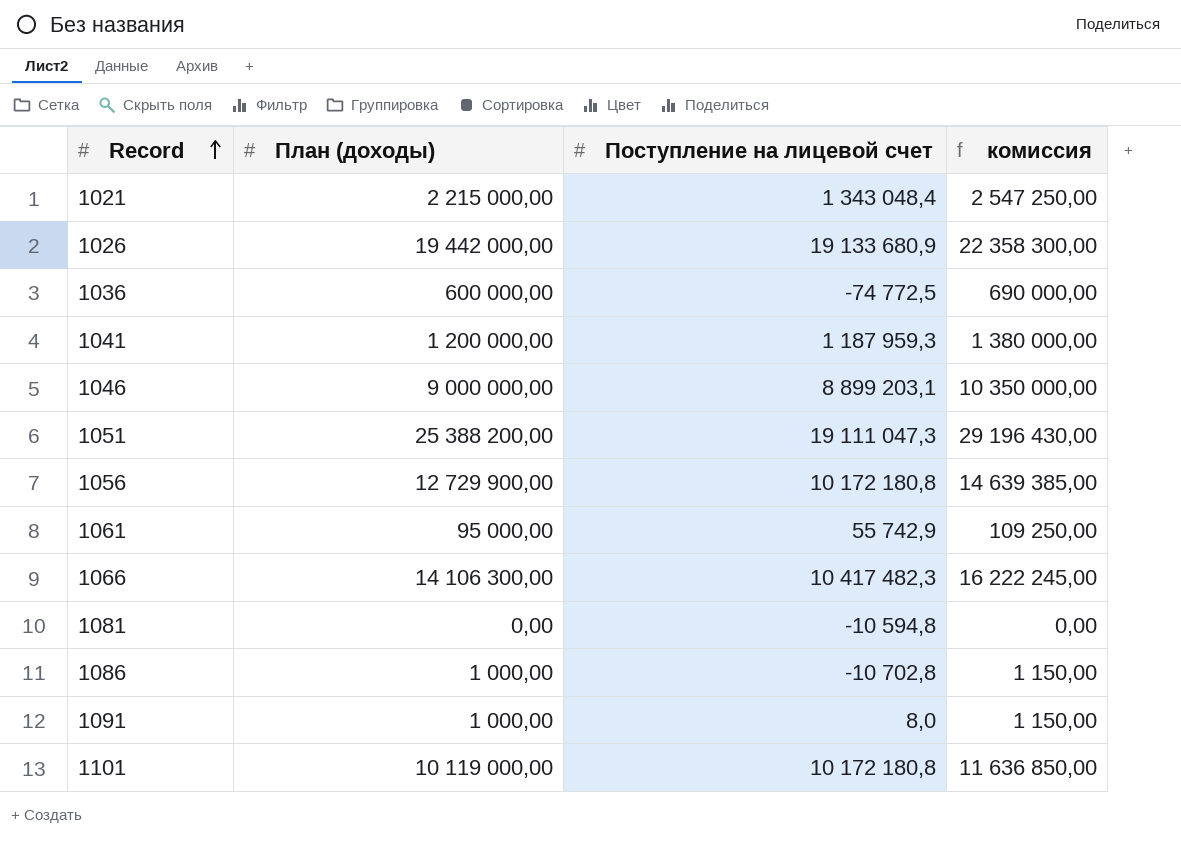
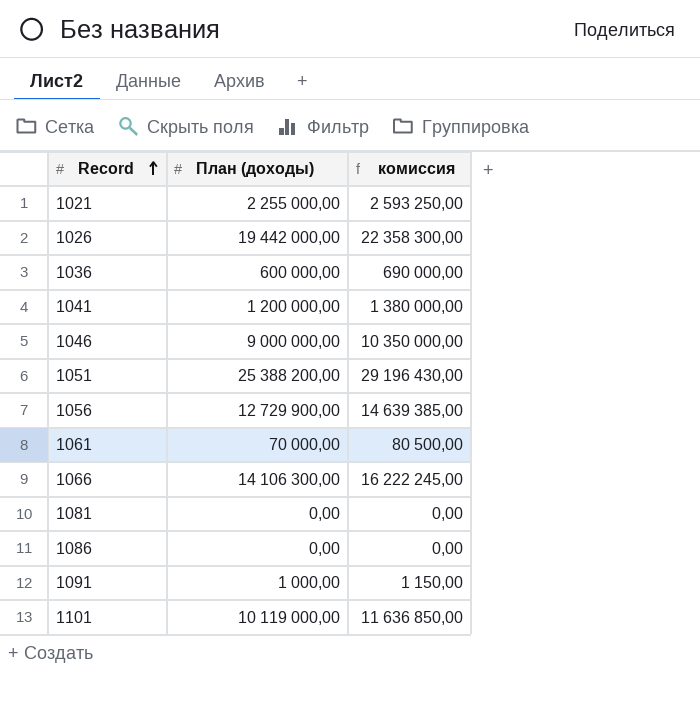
column Поступление на лицевой счет | position: 3 -> none
1021 | План (доходы): 2 215 000,00 -> 2 255 000,00
1021 | комиссия: 2 547 250,00 -> 2 593 250,00
1061 | План (доходы): 95 000,00 -> 70 000,00
1061 | комиссия: 109 250,00 -> 80 500,00
1086 | План (доходы): 1 000,00 -> 0,00
1086 | комиссия: 1 150,00 -> 0,00

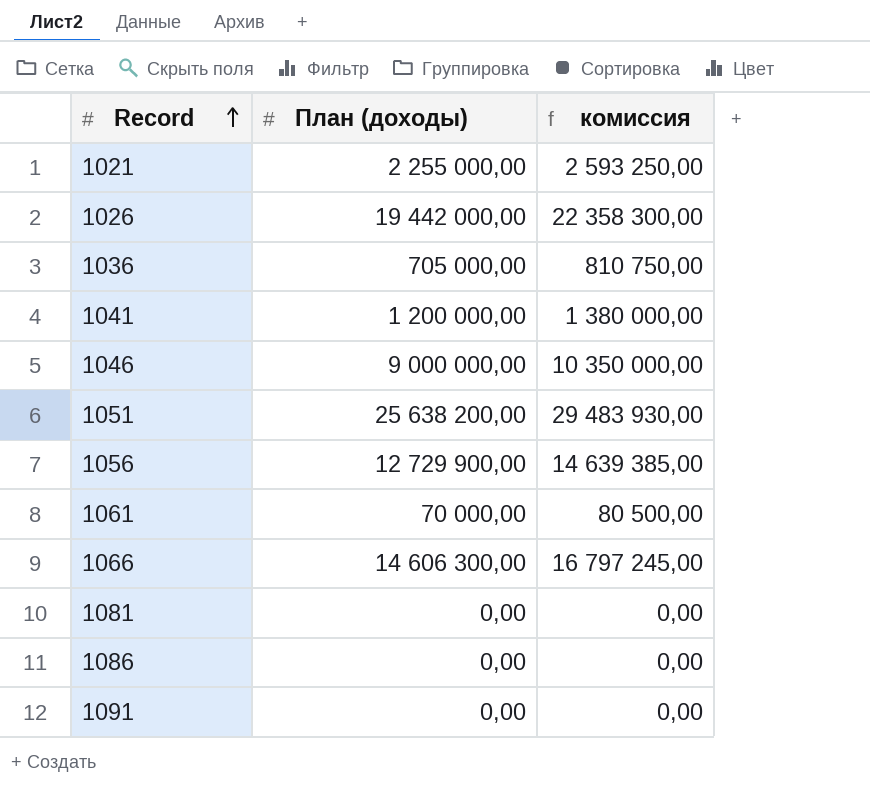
row 1101: 10 119 000,00 | 11 636 850,00 -> none
1036 | План (доходы): 600 000,00 -> 705 000,00
1036 | комиссия: 690 000,00 -> 810 750,00
1051 | План (доходы): 25 388 200,00 -> 25 638 200,00
1051 | комиссия: 29 196 430,00 -> 29 483 930,00
1066 | План (доходы): 14 106 300,00 -> 14 606 300,00
1066 | комиссия: 16 222 245,00 -> 16 797 245,00
1091 | План (доходы): 1 000,00 -> 0,00
1091 | комиссия: 1 150,00 -> 0,00

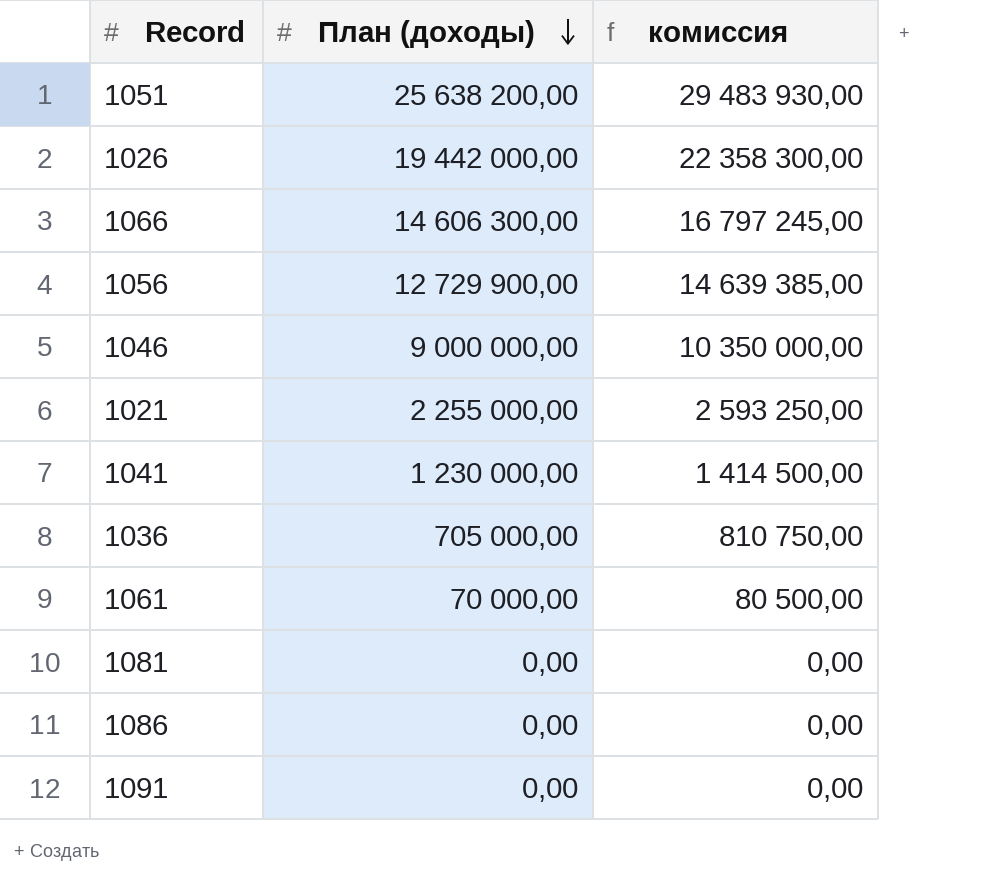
row order: Record ascending -> План (доходы) descending
1041 | План (доходы): 1 200 000,00 -> 1 230 000,00
1041 | комиссия: 1 380 000,00 -> 1 414 500,00

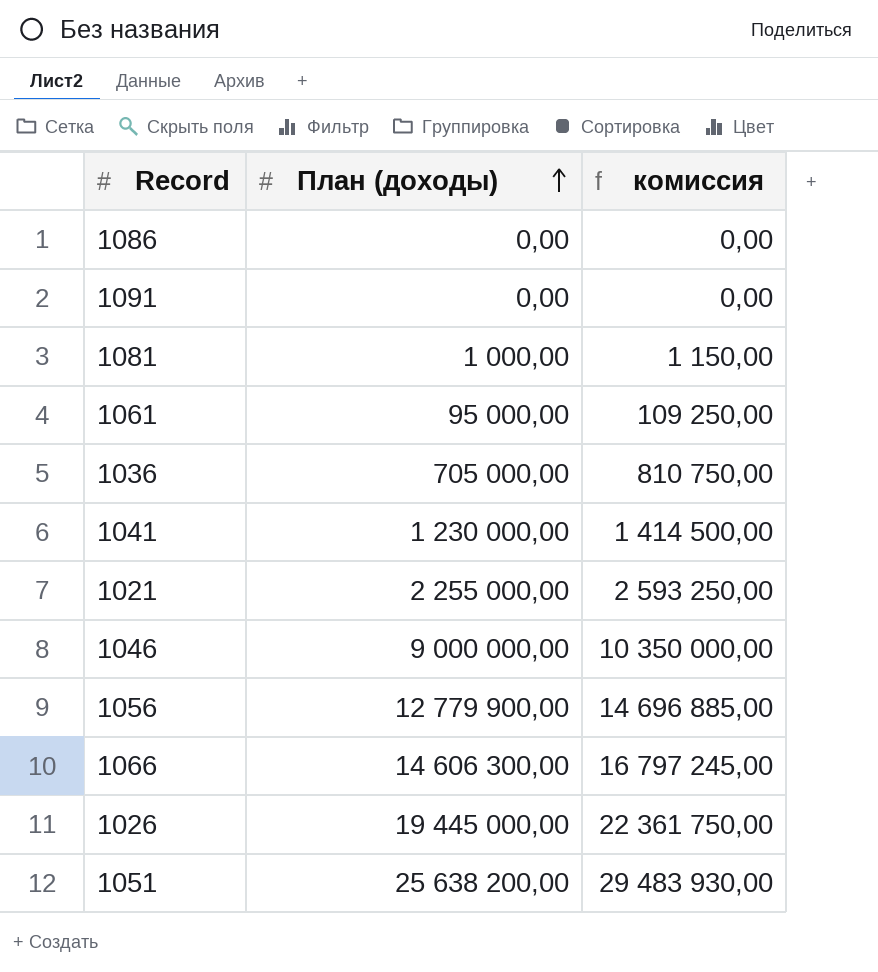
row order: План (доходы) descending -> План (доходы) ascending
1081 | План (доходы): 0,00 -> 1 000,00
1081 | комиссия: 0,00 -> 1 150,00
1061 | План (доходы): 70 000,00 -> 95 000,00
1061 | комиссия: 80 500,00 -> 109 250,00
1056 | План (доходы): 12 729 900,00 -> 12 779 900,00
1056 | комиссия: 14 639 385,00 -> 14 696 885,00
1026 | План (доходы): 19 442 000,00 -> 19 445 000,00
1026 | комиссия: 22 358 300,00 -> 22 361 750,00

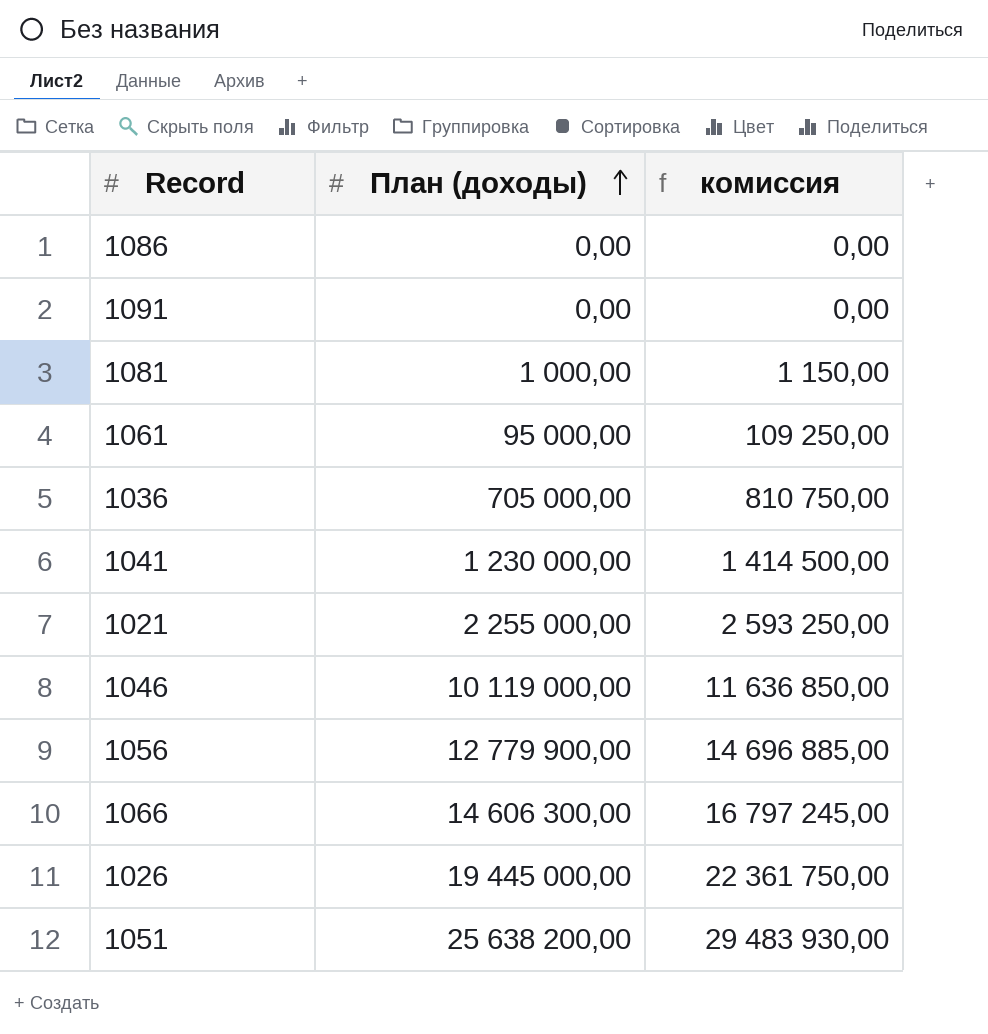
1046 | План (доходы): 9 000 000,00 -> 10 119 000,00
1046 | комиссия: 10 350 000,00 -> 11 636 850,00

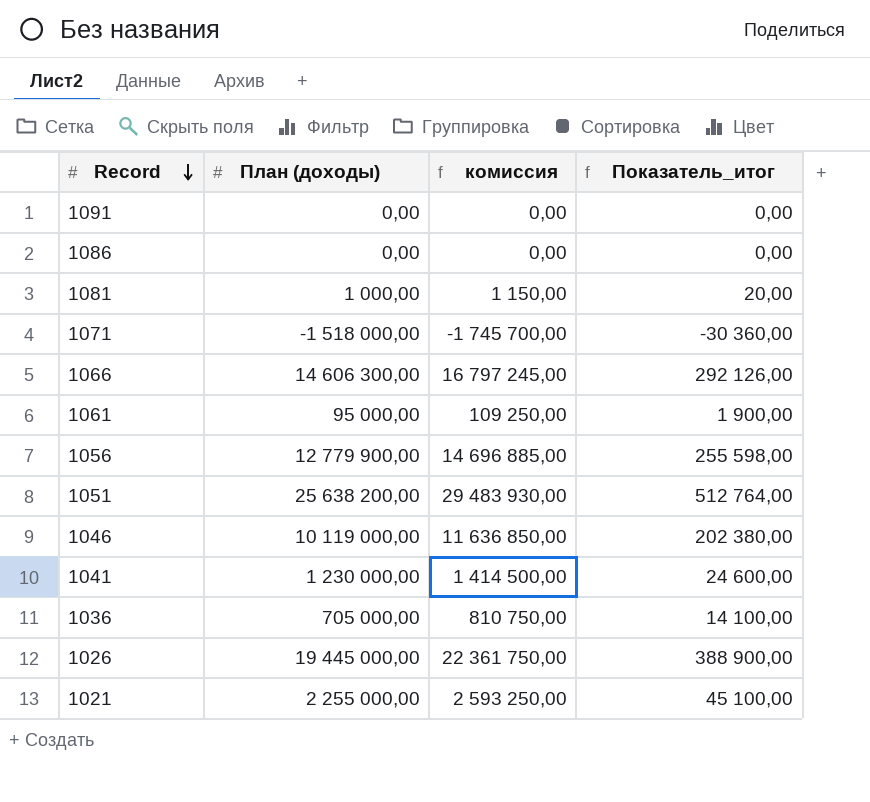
row order: План (доходы) ascending -> Record descending
column Показатель_итог | formula: none -> [План (доходы)] * 0,02
row 1071: none -> -1 518 000,00 | -1 745 700,00 | -30 360,00

